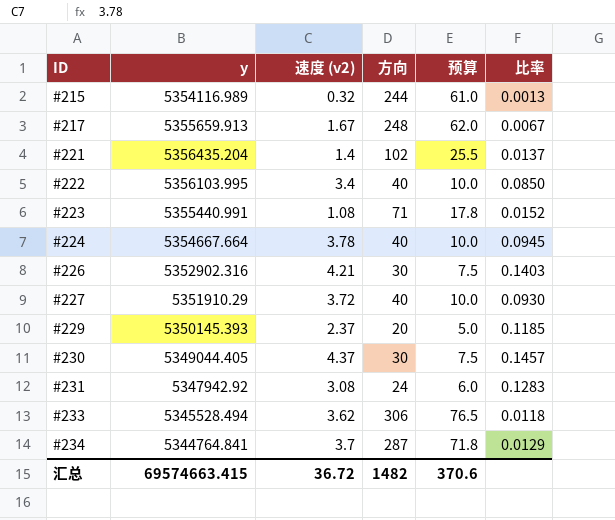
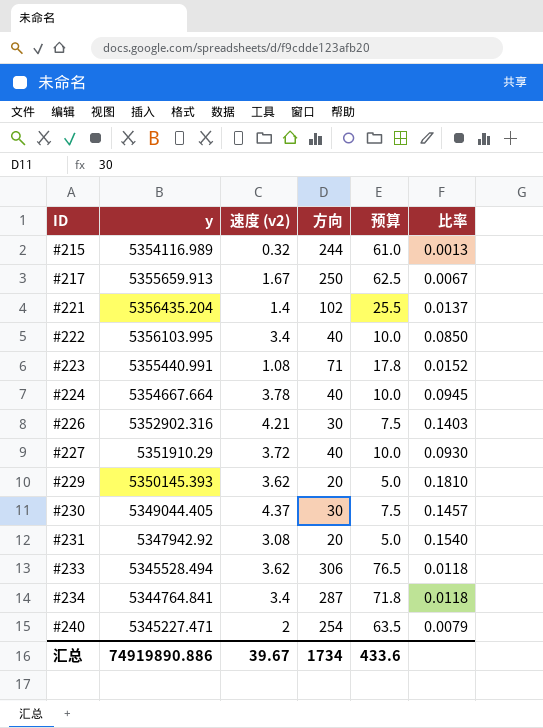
#217 | 方向: 248 -> 250
#217 | 预算: 62.0 -> 62.5
#229 | 速度 (v2): 2.37 -> 3.62
#229 | 比率: 0.1185 -> 0.1810
#231 | 方向: 24 -> 20
#231 | 预算: 6.0 -> 5.0
#231 | 比率: 0.1283 -> 0.1540
#234 | 速度 (v2): 3.7 -> 3.4
#234 | 比率: 0.0129 -> 0.0118
row #240: none -> 5345227.471 | 2 | 254 | 63.5 | 0.0079
汇总 | y: 69574663.415 -> 74919890.886
汇总 | 速度 (v2): 36.72 -> 39.67
汇总 | 方向: 1482 -> 1734
汇总 | 预算: 370.6 -> 433.6

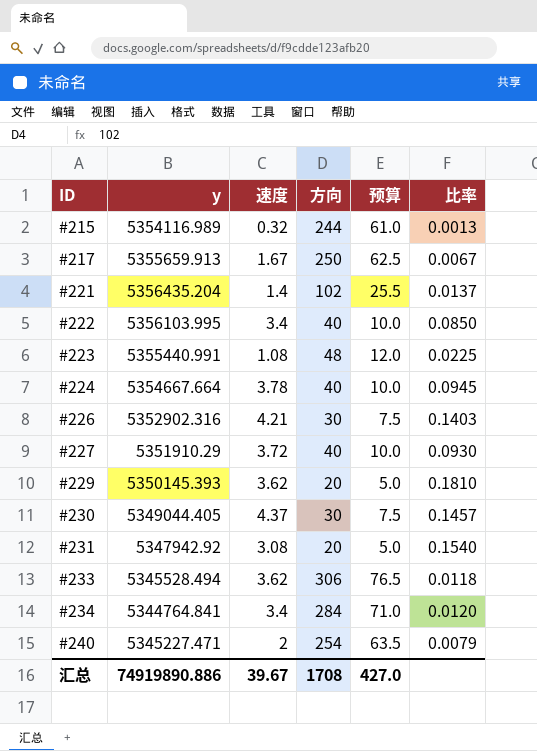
column name: 速度 (v2) -> 速度
#223 | 方向: 71 -> 48
#223 | 预算: 17.8 -> 12.0
#223 | 比率: 0.0152 -> 0.0225
#234 | 方向: 287 -> 284
#234 | 预算: 71.8 -> 71.0
#234 | 比率: 0.0118 -> 0.0120
汇总 | 方向: 1734 -> 1708
汇总 | 预算: 433.6 -> 427.0

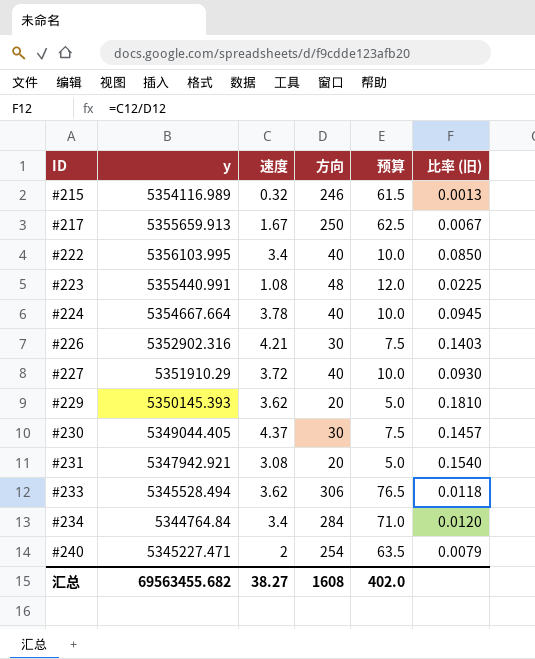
column name: 比率 -> 比率 (旧)
row #221: 5356435.204 | 1.4 | 102 | 25.5 | 0.0137 -> none
#215 | 方向: 244 -> 246
#215 | 预算: 61.0 -> 61.5
#231 | y: 5347942.92 -> 5347942.921
#234 | y: 5344764.841 -> 5344764.84
汇总 | y: 74919890.886 -> 69563455.682
汇总 | 速度: 39.67 -> 38.27
汇总 | 方向: 1708 -> 1608
汇总 | 预算: 427.0 -> 402.0

